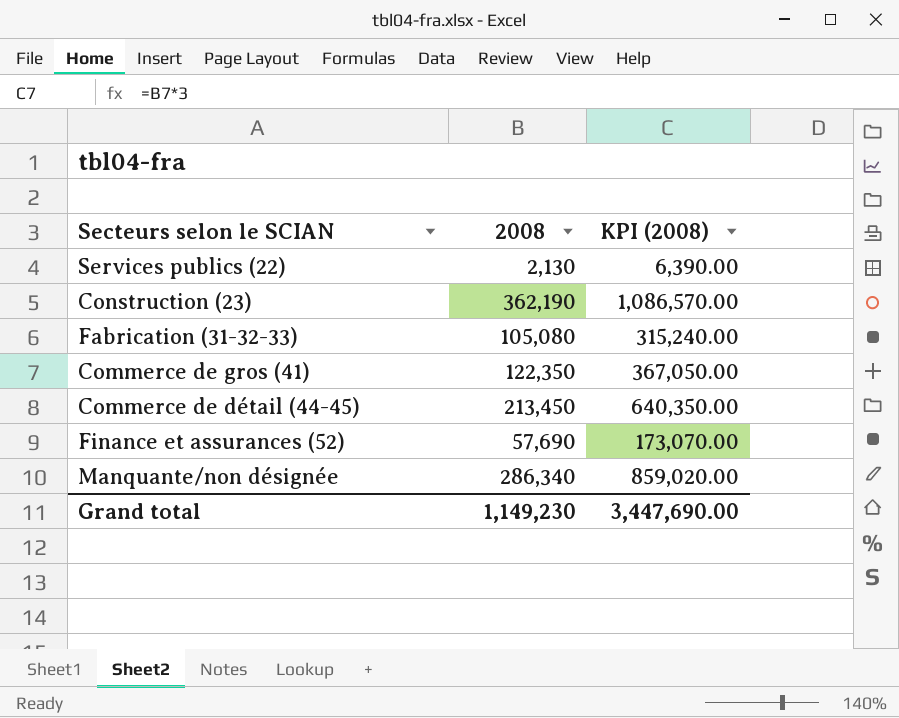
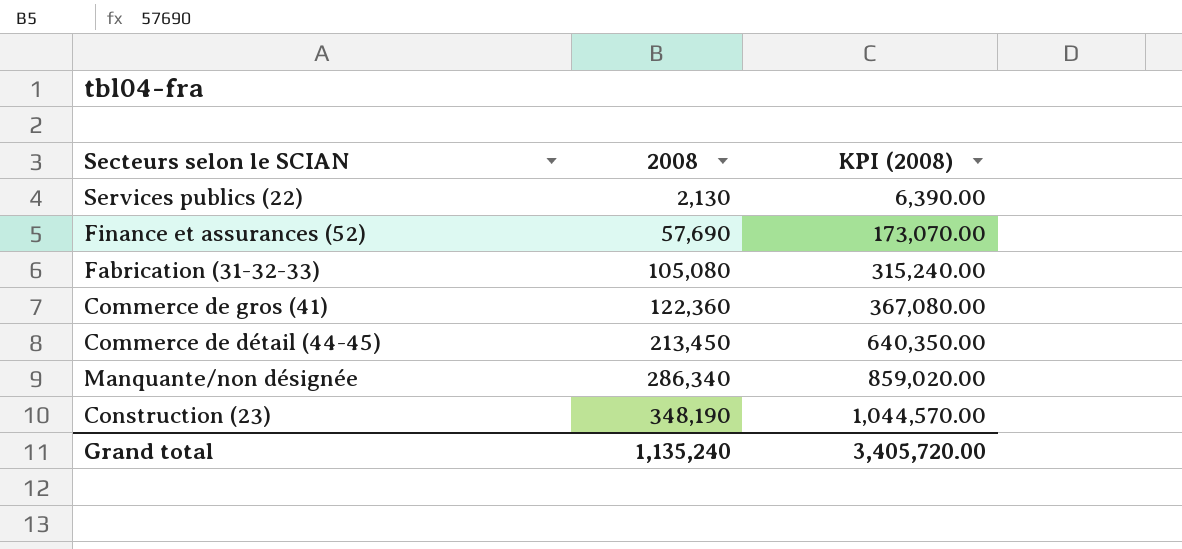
row order: none -> 2008 ascending
Commerce de gros (41) | 2008: 122,350 -> 122,360
Commerce de gros (41) | KPI (2008): 367,050.00 -> 367,080.00
Construction (23) | 2008: 362,190 -> 348,190
Construction (23) | KPI (2008): 1,086,570.00 -> 1,044,570.00
Grand total | 2008: 1,149,230 -> 1,135,240
Grand total | KPI (2008): 3,447,690.00 -> 3,405,720.00

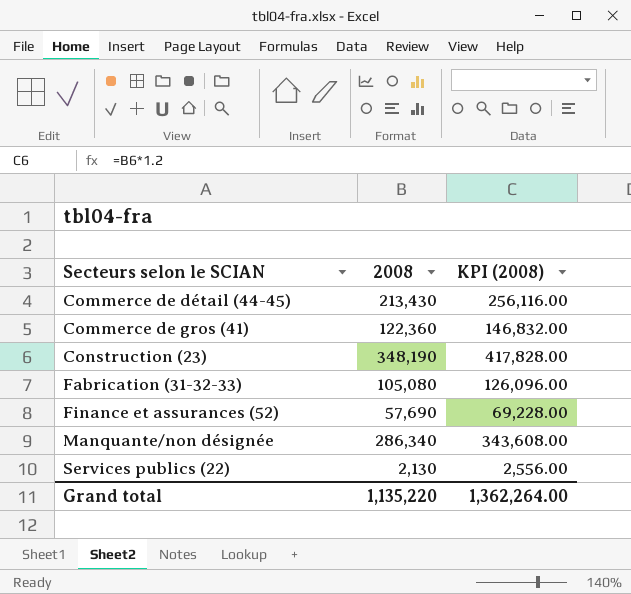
row order: 2008 ascending -> Secteurs selon le SCIAN ascending
column KPI (2008) | formula: [2008] * 3 -> [2008] * 1.2
Commerce de détail (44-45) | 2008: 213,450 -> 213,430
Grand total | 2008: 1,135,240 -> 1,135,220
Grand total | KPI (2008): 3,405,720.00 -> 1,362,264.00

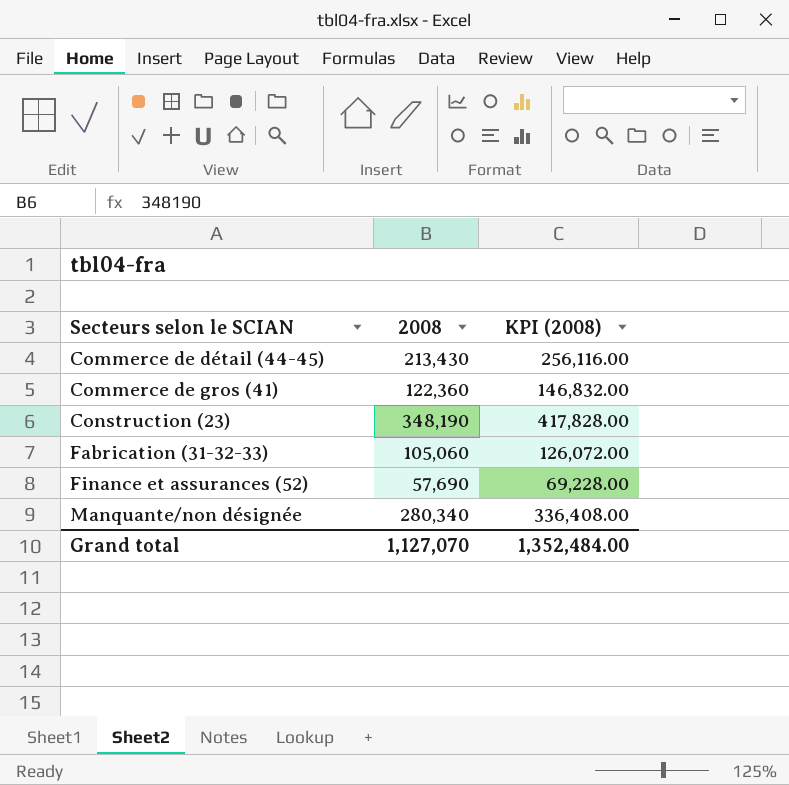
row Services publics (22): 2,130 | 2,556.00 -> none
Fabrication (31-32-33) | 2008: 105,080 -> 105,060
Fabrication (31-32-33) | KPI (2008): 126,096.00 -> 126,072.00
Manquante/non désignée | 2008: 286,340 -> 280,340
Manquante/non désignée | KPI (2008): 343,608.00 -> 336,408.00
Grand total | 2008: 1,135,220 -> 1,127,070
Grand total | KPI (2008): 1,362,264.00 -> 1,352,484.00

